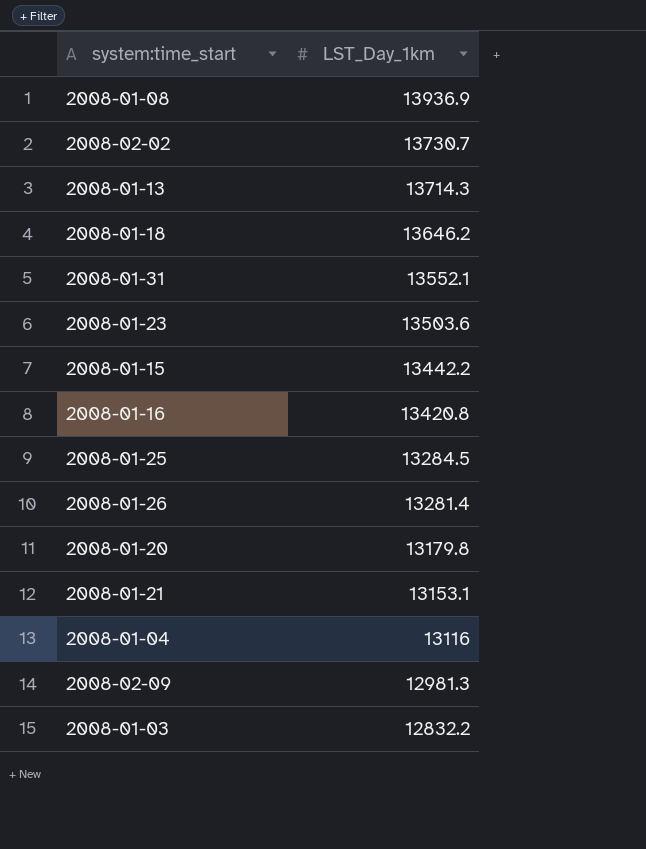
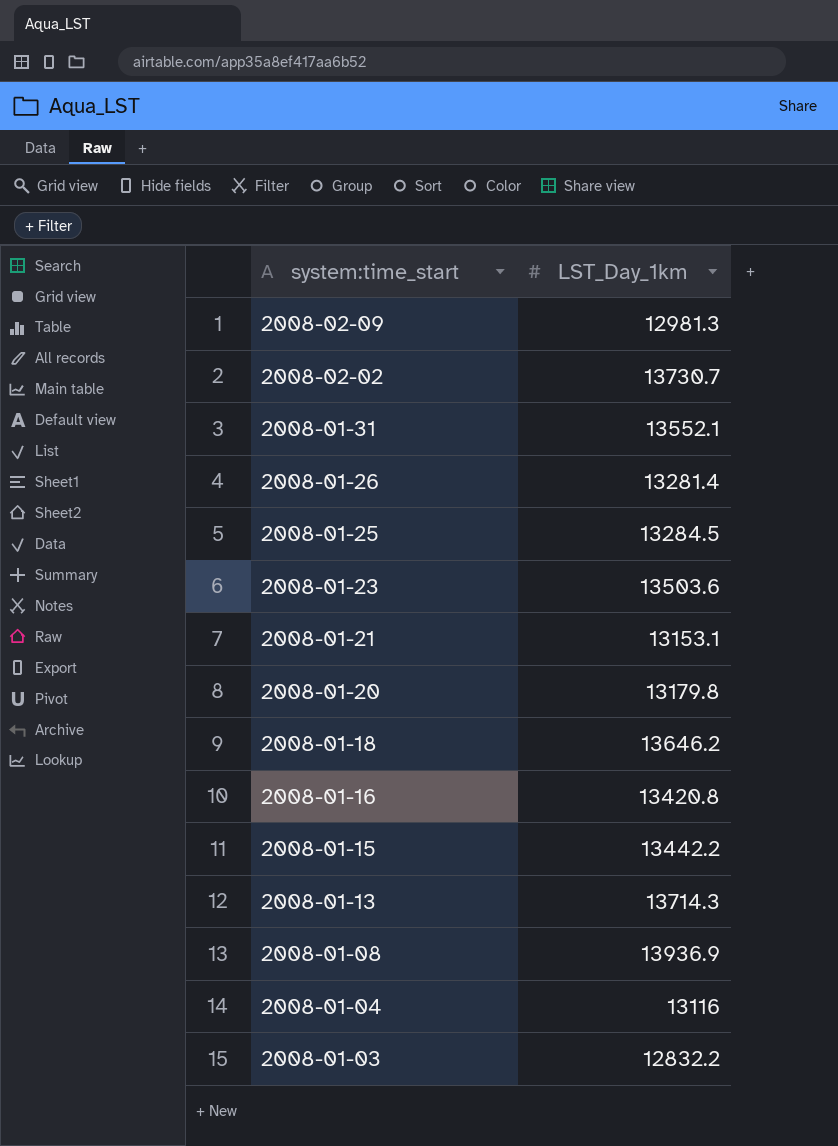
row order: LST_Day_1km descending -> system:time_start descending

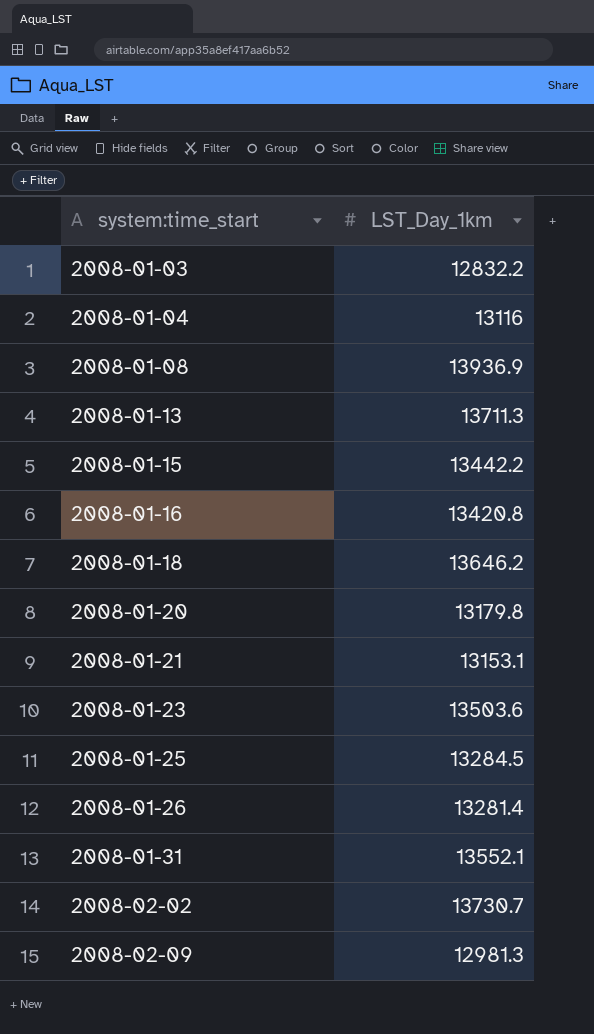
row order: system:time_start descending -> system:time_start ascending
2008-01-13 | LST_Day_1km: 13714.3 -> 13711.3

